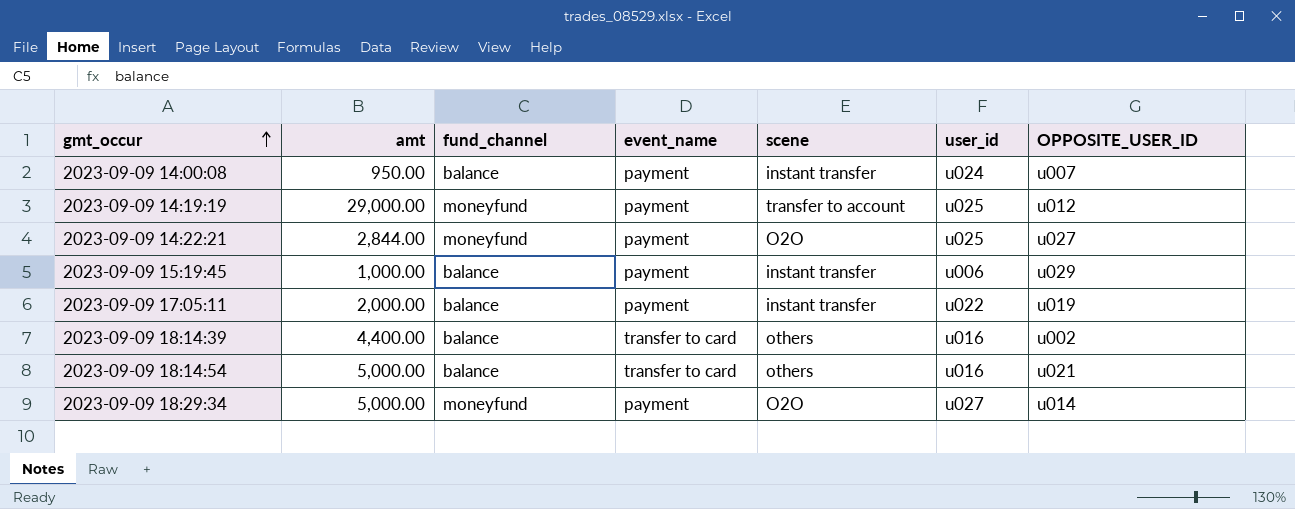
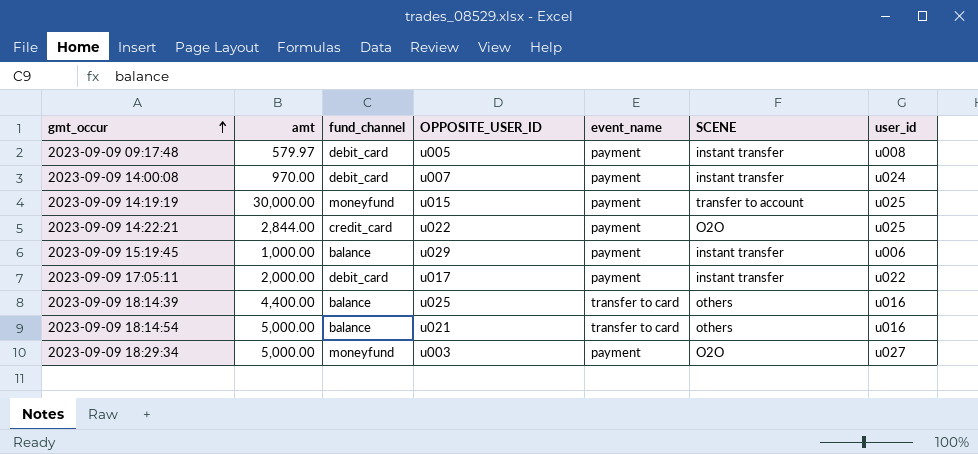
column OPPOSITE_USER_ID | position: 7 -> 4
column name: scene -> SCENE
row 2023-09-09 09:17:48: none -> 579.97 | debit_card | u005 | payment | instant transfer | u008
2023-09-09 14:00:08 | amt: 950.00 -> 970.00
2023-09-09 14:00:08 | fund_channel: balance -> debit_card
2023-09-09 14:19:19 | amt: 29,000.00 -> 30,000.00
2023-09-09 14:19:19 | OPPOSITE_USER_ID: u012 -> u015
2023-09-09 14:22:21 | fund_channel: moneyfund -> credit_card
2023-09-09 14:22:21 | OPPOSITE_USER_ID: u027 -> u022
2023-09-09 17:05:11 | fund_channel: balance -> debit_card
2023-09-09 17:05:11 | OPPOSITE_USER_ID: u019 -> u017
2023-09-09 18:14:39 | OPPOSITE_USER_ID: u002 -> u025
2023-09-09 18:29:34 | OPPOSITE_USER_ID: u014 -> u003

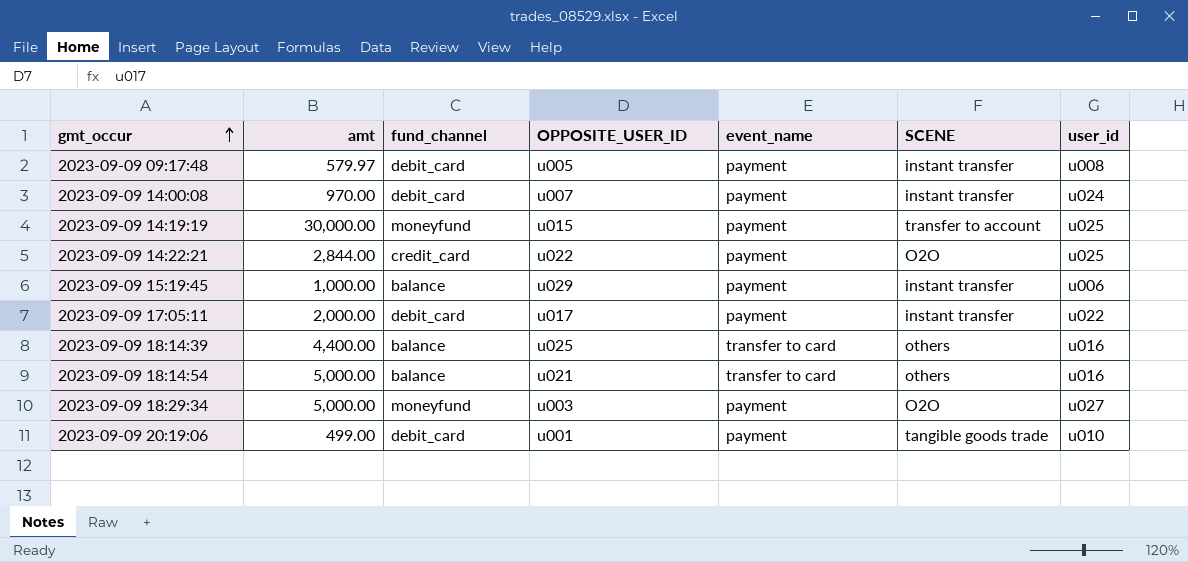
row 2023-09-09 20:19:06: none -> 499.00 | debit_card | u001 | payment | tangible goods trade | u010

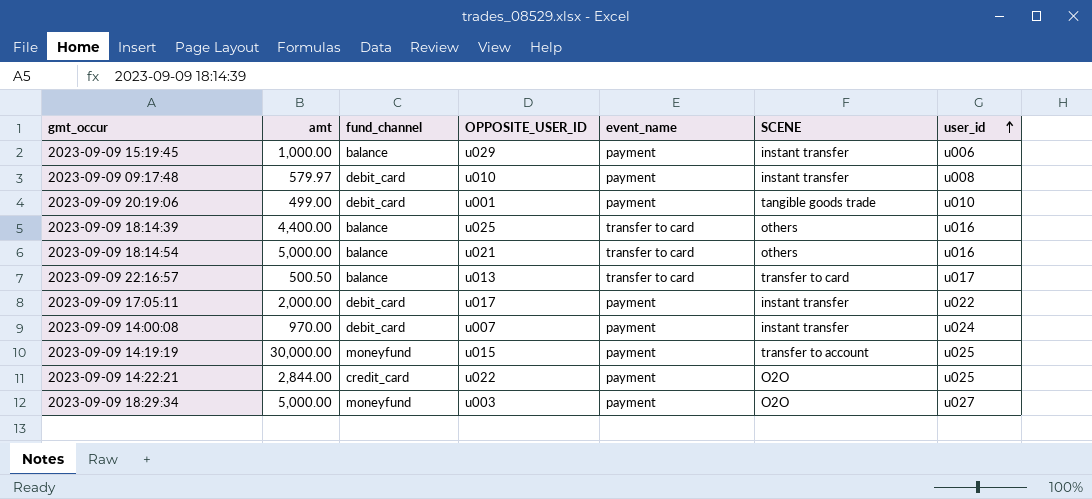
row order: gmt_occur ascending -> user_id ascending
2023-09-09 09:17:48 | OPPOSITE_USER_ID: u005 -> u010
row 2023-09-09 22:16:57: none -> 500.50 | balance | u013 | transfer to card | transfer to card | u017

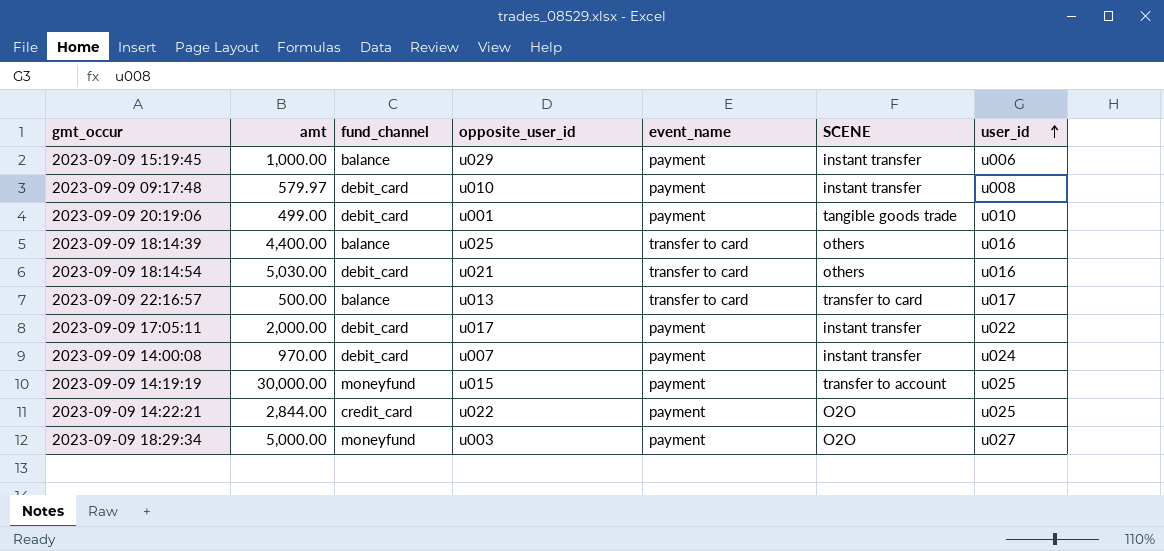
column name: OPPOSITE_USER_ID -> opposite_user_id
2023-09-09 18:14:54 | amt: 5,000.00 -> 5,030.00
2023-09-09 18:14:54 | fund_channel: balance -> debit_card
2023-09-09 22:16:57 | amt: 500.50 -> 500.00

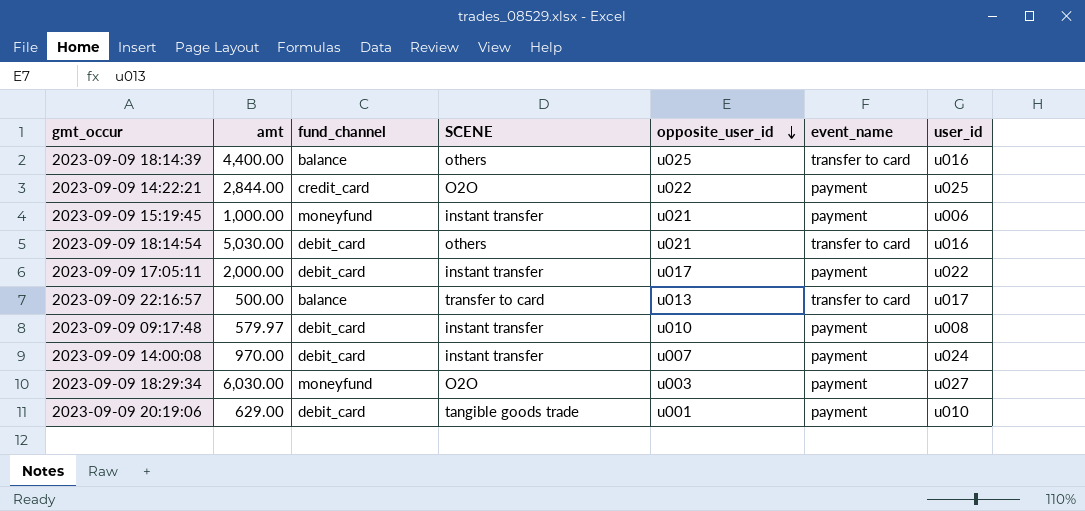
row order: user_id ascending -> opposite_user_id descending
column SCENE | position: 6 -> 4
row 2023-09-09 14:19:19: 30,000.00 | moneyfund | u015 | payment | transfer to account | u025 -> none
2023-09-09 15:19:45 | fund_channel: balance -> moneyfund
2023-09-09 15:19:45 | opposite_user_id: u029 -> u021
2023-09-09 18:29:34 | amt: 5,000.00 -> 6,030.00
2023-09-09 20:19:06 | amt: 499.00 -> 629.00

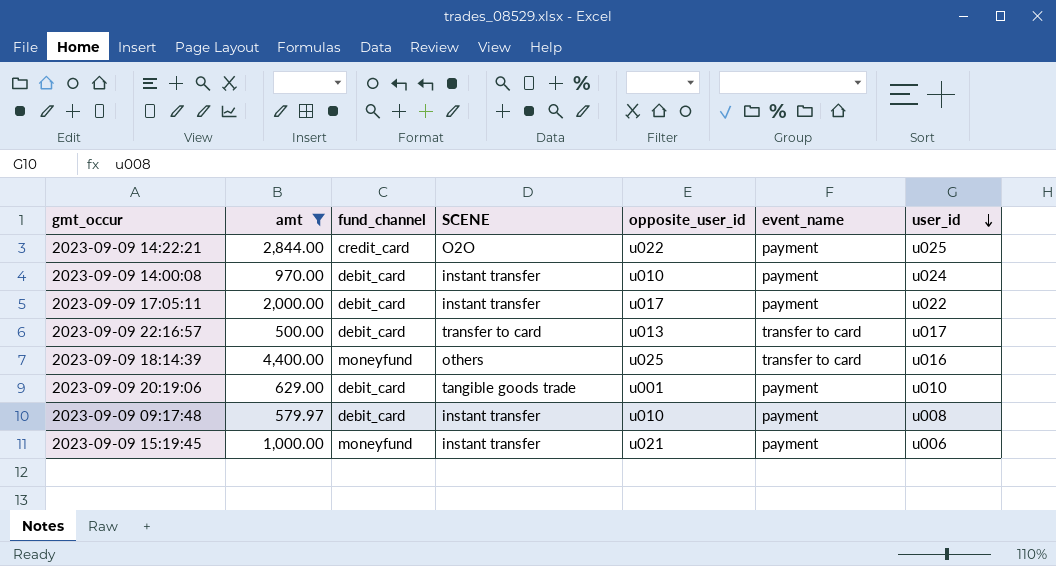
filter: none -> amt <= 4,400.00
row order: opposite_user_id descending -> user_id descending
2023-09-09 14:00:08 | opposite_user_id: u007 -> u010
2023-09-09 22:16:57 | fund_channel: balance -> debit_card
2023-09-09 18:14:39 | fund_channel: balance -> moneyfund

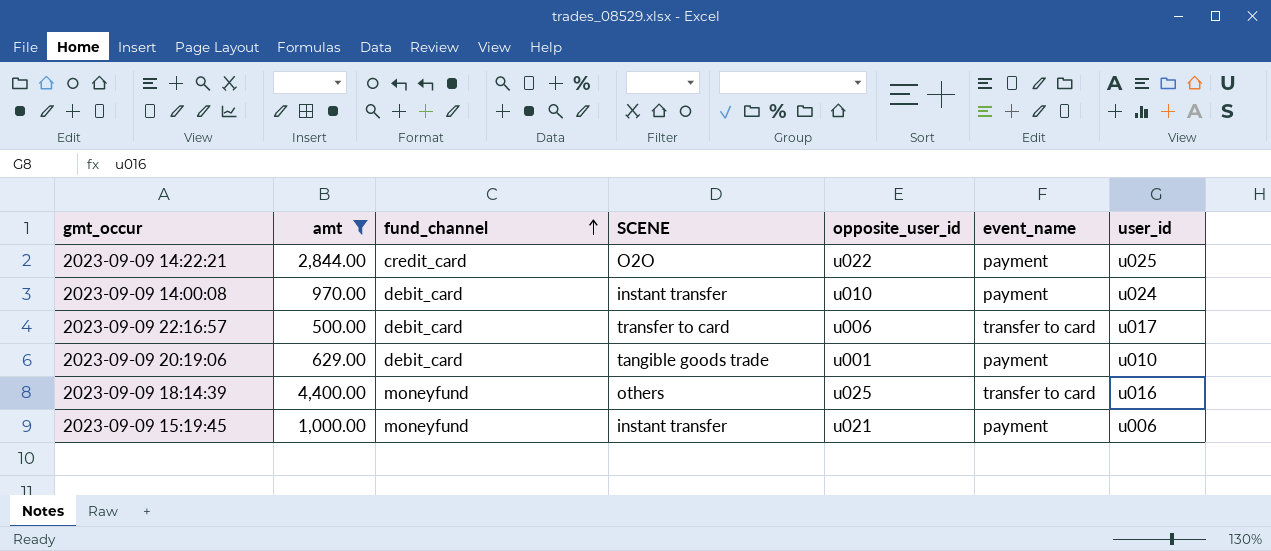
row order: user_id descending -> fund_channel ascending
row 2023-09-09 17:05:11: 2,000.00 | debit_card | instant transfer | u017 | payment | u022 -> none
row 2023-09-09 09:17:48: 579.97 | debit_card | instant transfer | u010 | payment | u008 -> none
2023-09-09 22:16:57 | opposite_user_id: u013 -> u006

